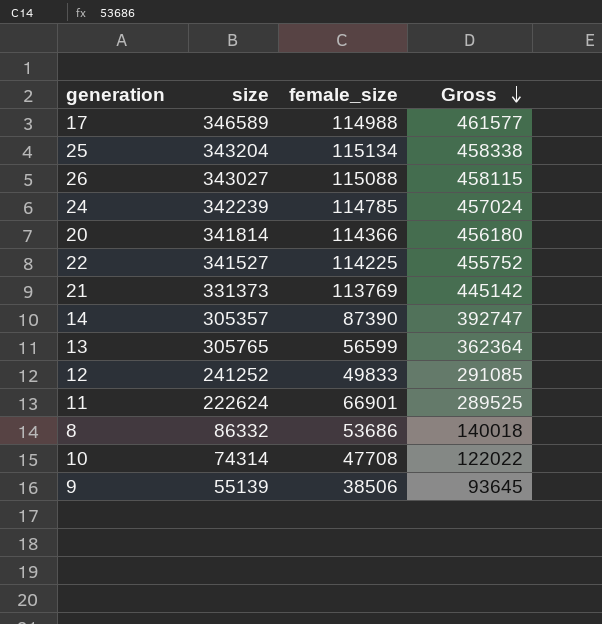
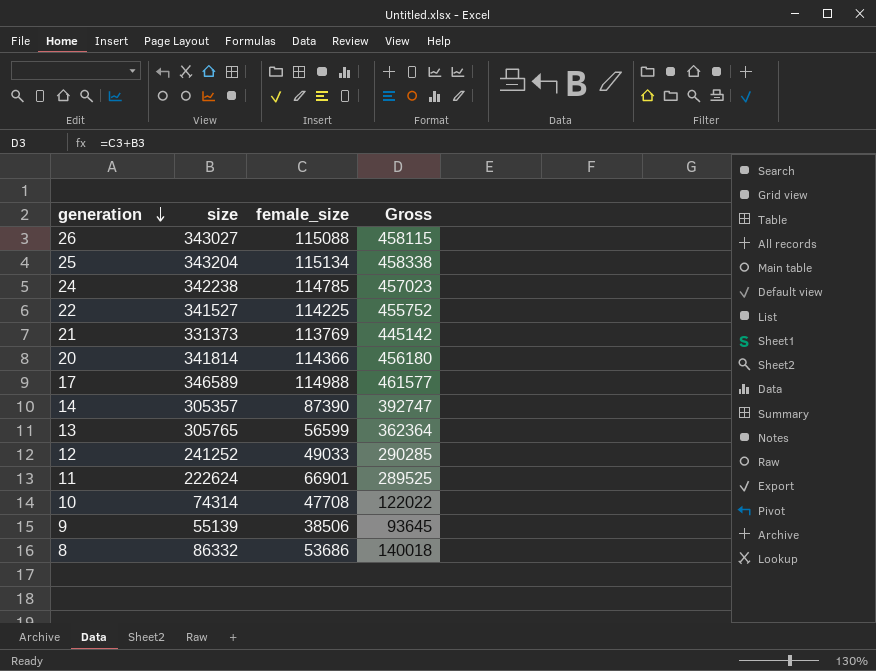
row order: Gross descending -> generation descending
24 | size: 342239 -> 342238
24 | Gross: 457024 -> 457023
12 | female_size: 49833 -> 49033
12 | Gross: 291085 -> 290285

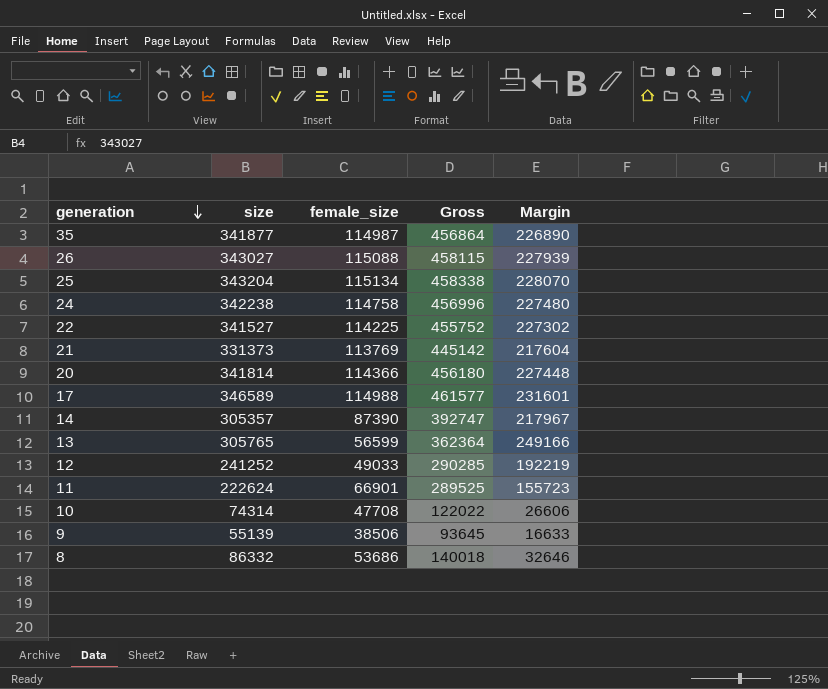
column Margin | formula: none -> [size] - [female_size]
row 35: none -> 341877 | 114987 | 456864 | 226890
24 | female_size: 114785 -> 114758
24 | Gross: 457023 -> 456996

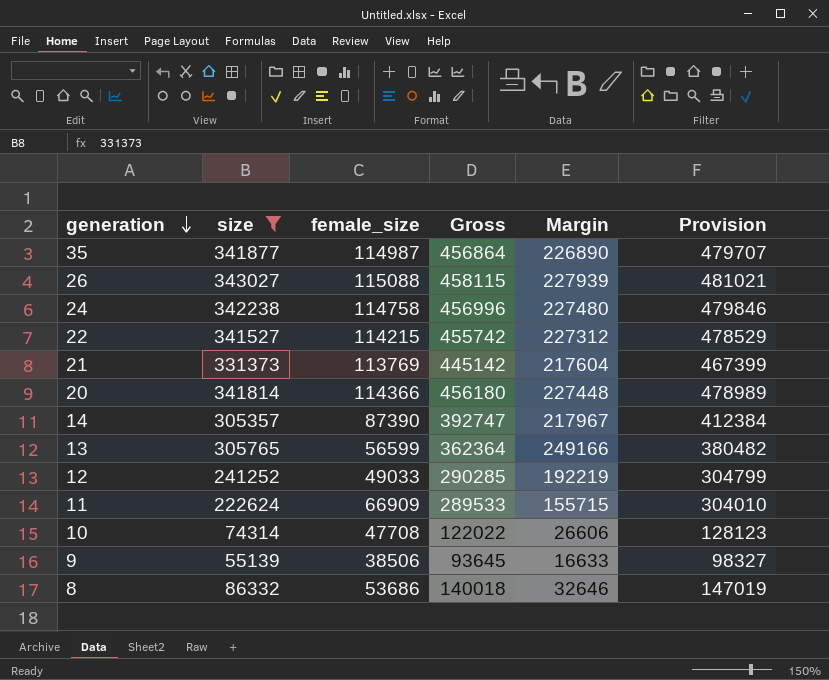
filter: none -> size <= 343027
column Provision | formula: none -> [Gross] * 1.05
22 | female_size: 114225 -> 114215
22 | Gross: 455752 -> 455742
22 | Margin: 227302 -> 227312
11 | female_size: 66901 -> 66909
11 | Gross: 289525 -> 289533
11 | Margin: 155723 -> 155715

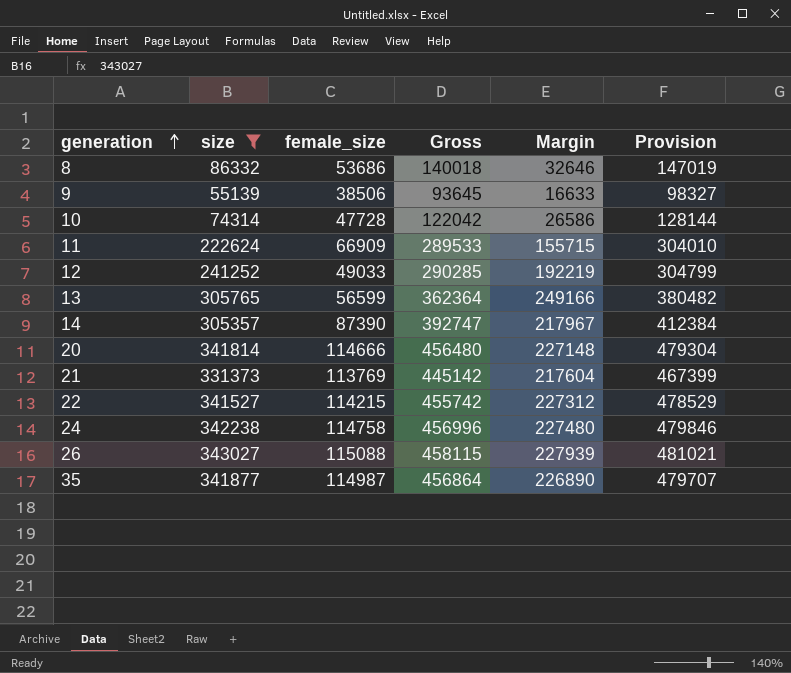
row order: generation descending -> generation ascending
10 | female_size: 47708 -> 47728
10 | Gross: 122022 -> 122042
10 | Margin: 26606 -> 26586
10 | Provision: 128123 -> 128144
20 | female_size: 114366 -> 114666
20 | Gross: 456180 -> 456480
20 | Margin: 227448 -> 227148
20 | Provision: 478989 -> 479304

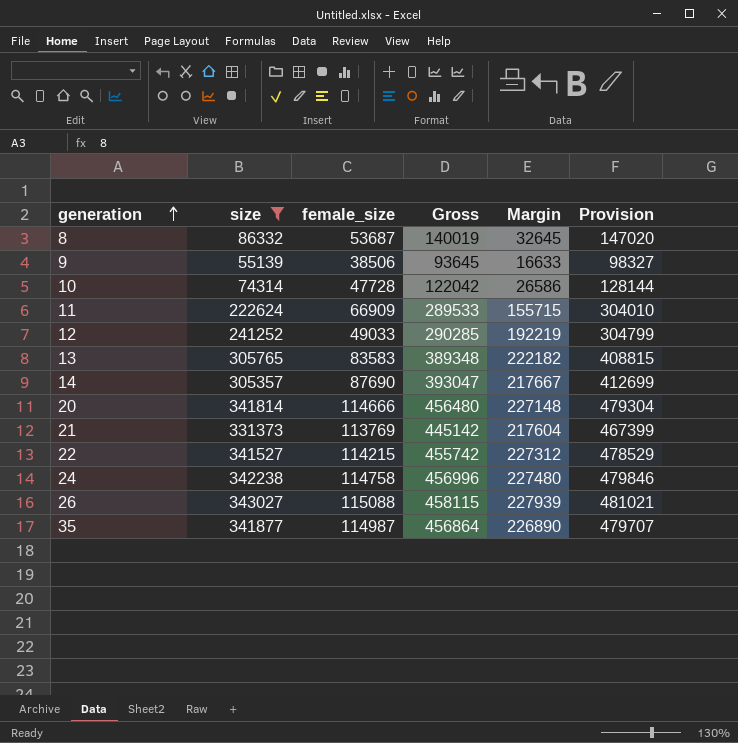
8 | female_size: 53686 -> 53687
8 | Gross: 140018 -> 140019
8 | Margin: 32646 -> 32645
8 | Provision: 147019 -> 147020
13 | female_size: 56599 -> 83583
13 | Gross: 362364 -> 389348
13 | Margin: 249166 -> 222182
13 | Provision: 380482 -> 408815
14 | female_size: 87390 -> 87690
14 | Gross: 392747 -> 393047
14 | Margin: 217967 -> 217667
14 | Provision: 412384 -> 412699

